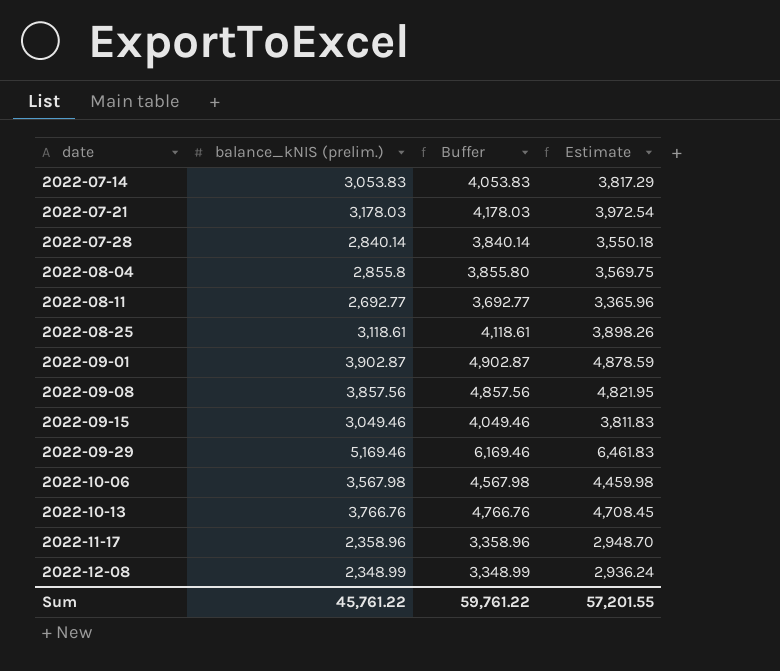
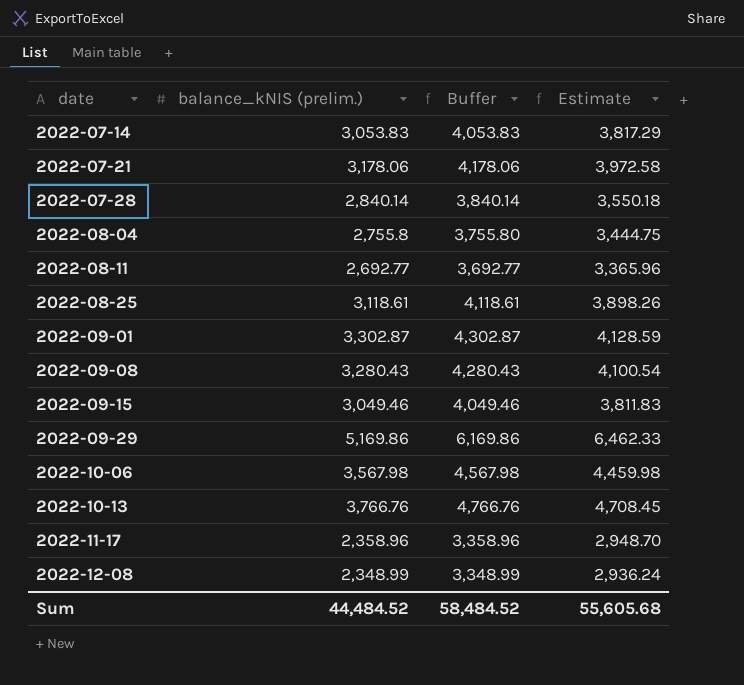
2022-07-21 | balance_kNIS (prelim.): 3,178.03 -> 3,178.06
2022-07-21 | Buffer: 4,178.03 -> 4,178.06
2022-07-21 | Estimate: 3,972.54 -> 3,972.58
2022-08-04 | balance_kNIS (prelim.): 2,855.8 -> 2,755.8
2022-08-04 | Buffer: 3,855.80 -> 3,755.80
2022-08-04 | Estimate: 3,569.75 -> 3,444.75
2022-09-01 | balance_kNIS (prelim.): 3,902.87 -> 3,302.87
2022-09-01 | Buffer: 4,902.87 -> 4,302.87
2022-09-01 | Estimate: 4,878.59 -> 4,128.59
2022-09-08 | balance_kNIS (prelim.): 3,857.56 -> 3,280.43
2022-09-08 | Buffer: 4,857.56 -> 4,280.43
2022-09-08 | Estimate: 4,821.95 -> 4,100.54
2022-09-29 | balance_kNIS (prelim.): 5,169.46 -> 5,169.86
2022-09-29 | Buffer: 6,169.46 -> 6,169.86
2022-09-29 | Estimate: 6,461.83 -> 6,462.33
Sum | balance_kNIS (prelim.): 45,761.22 -> 44,484.52
Sum | Buffer: 59,761.22 -> 58,484.52
Sum | Estimate: 57,201.55 -> 55,605.68

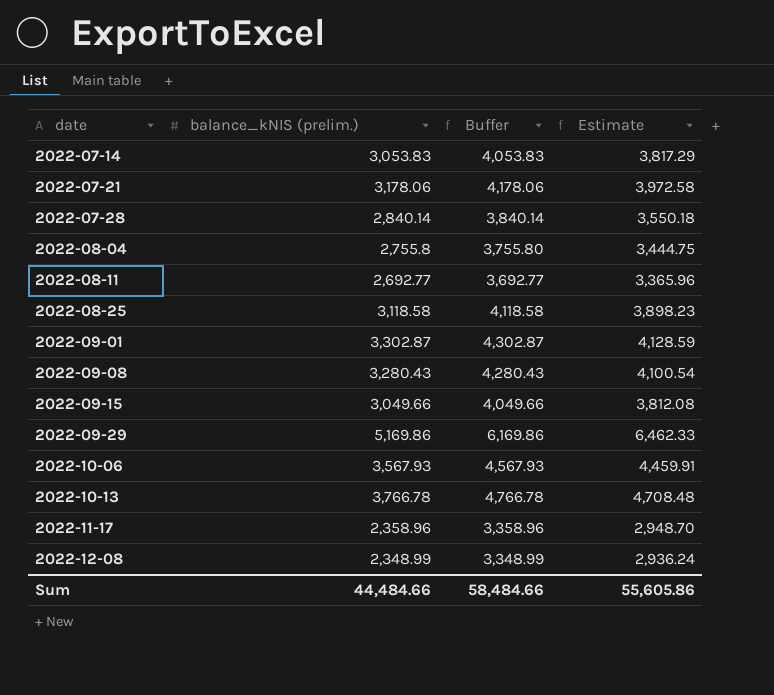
2022-08-25 | balance_kNIS (prelim.): 3,118.61 -> 3,118.58
2022-08-25 | Buffer: 4,118.61 -> 4,118.58
2022-08-25 | Estimate: 3,898.26 -> 3,898.23
2022-09-15 | balance_kNIS (prelim.): 3,049.46 -> 3,049.66
2022-09-15 | Buffer: 4,049.46 -> 4,049.66
2022-09-15 | Estimate: 3,811.83 -> 3,812.08
2022-10-06 | balance_kNIS (prelim.): 3,567.98 -> 3,567.93
2022-10-06 | Buffer: 4,567.98 -> 4,567.93
2022-10-06 | Estimate: 4,459.98 -> 4,459.91
2022-10-13 | balance_kNIS (prelim.): 3,766.76 -> 3,766.78
2022-10-13 | Buffer: 4,766.76 -> 4,766.78
2022-10-13 | Estimate: 4,708.45 -> 4,708.48
Sum | balance_kNIS (prelim.): 44,484.52 -> 44,484.66
Sum | Buffer: 58,484.52 -> 58,484.66
Sum | Estimate: 55,605.68 -> 55,605.86

